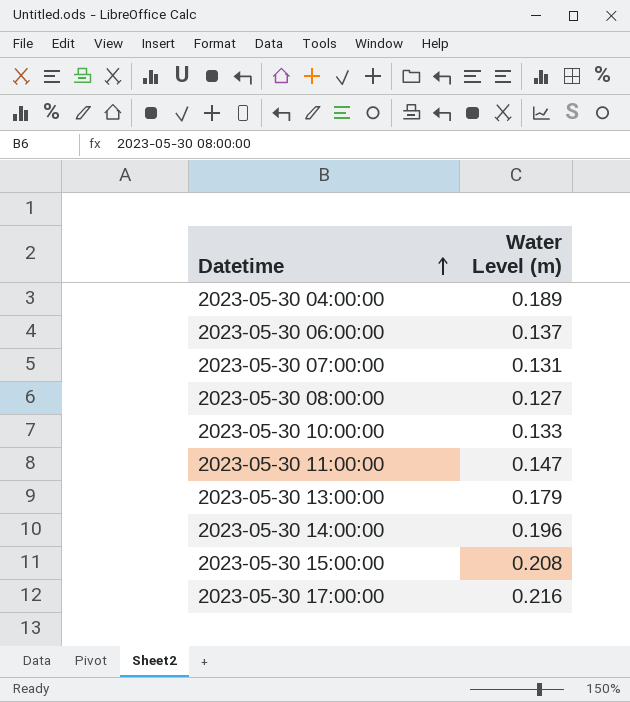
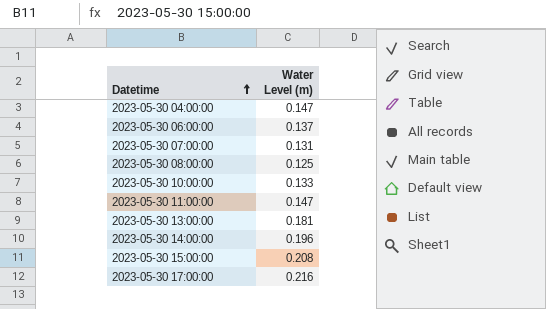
2023-05-30 04:00:00 | Water Level (m): 0.189 -> 0.147
2023-05-30 08:00:00 | Water Level (m): 0.127 -> 0.125
2023-05-30 13:00:00 | Water Level (m): 0.179 -> 0.181

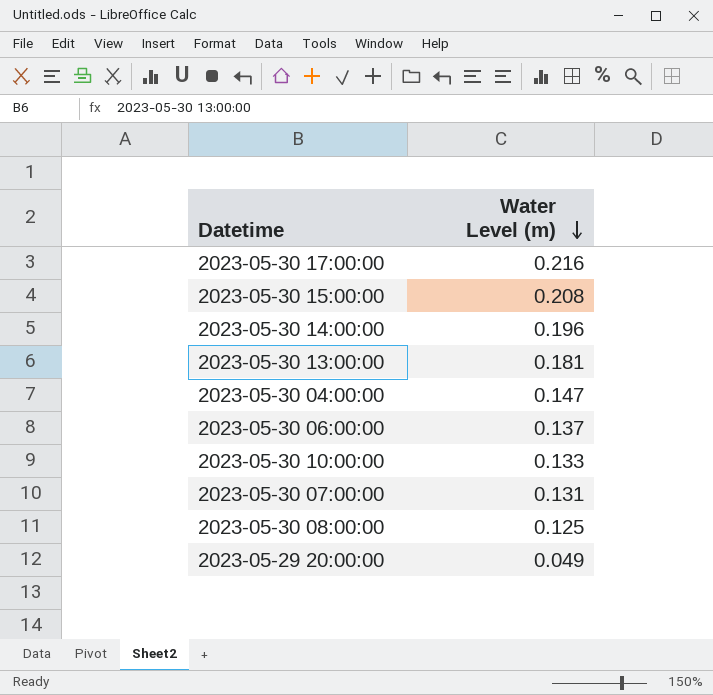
row order: Datetime ascending -> Water Level (m) descending
row 2023-05-30 11:00:00: 0.147 -> none
row 2023-05-29 20:00:00: none -> 0.049

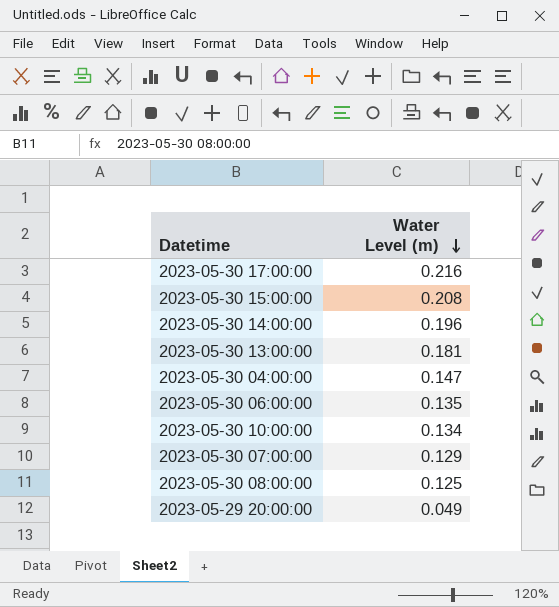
2023-05-30 06:00:00 | Water Level (m): 0.137 -> 0.135
2023-05-30 10:00:00 | Water Level (m): 0.133 -> 0.134
2023-05-30 07:00:00 | Water Level (m): 0.131 -> 0.129

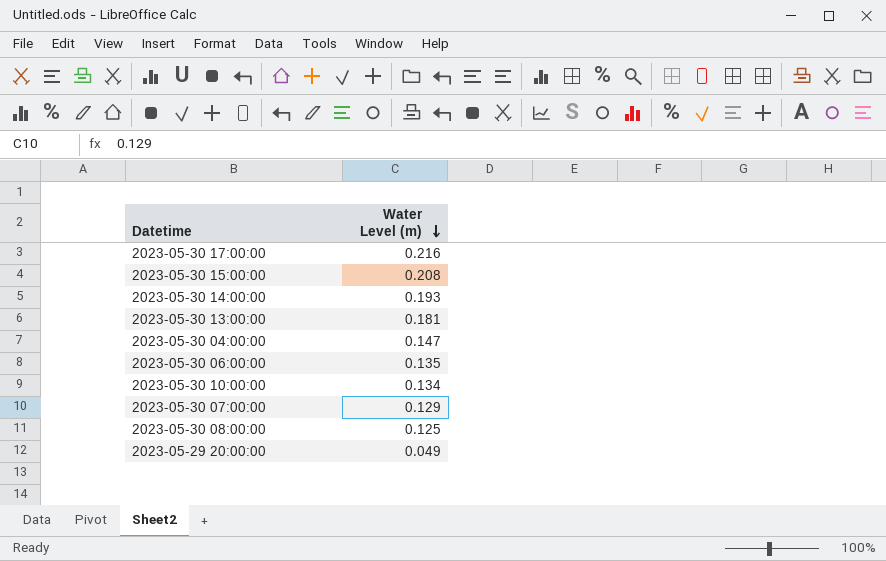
2023-05-30 14:00:00 | Water Level (m): 0.196 -> 0.193

